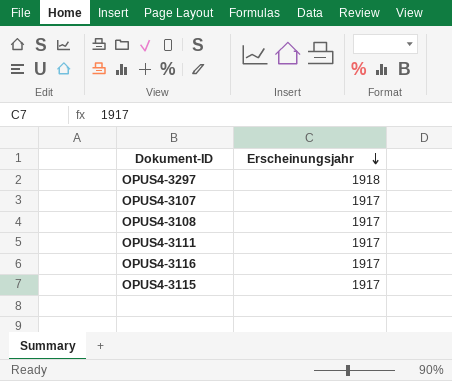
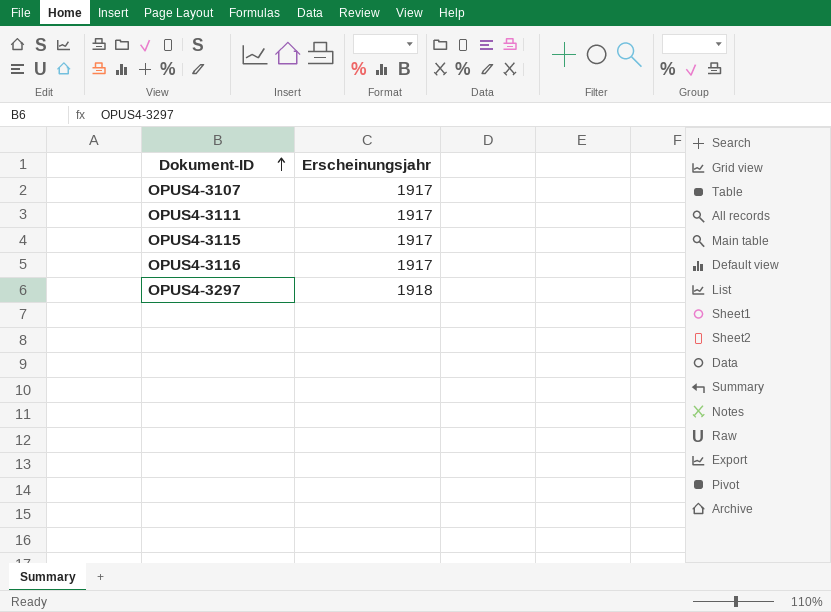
row order: Erscheinungsjahr descending -> Dokument-ID ascending
row OPUS4-3108: 1917 -> none

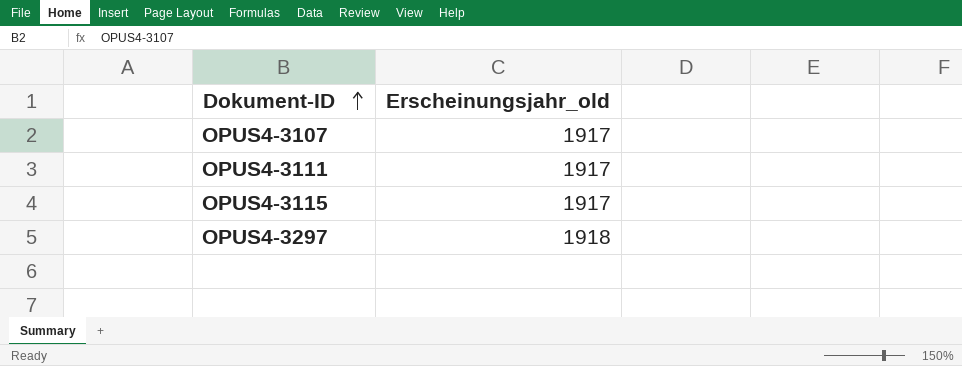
column name: Erscheinungsjahr -> Erscheinungsjahr_old
row OPUS4-3116: 1917 -> none

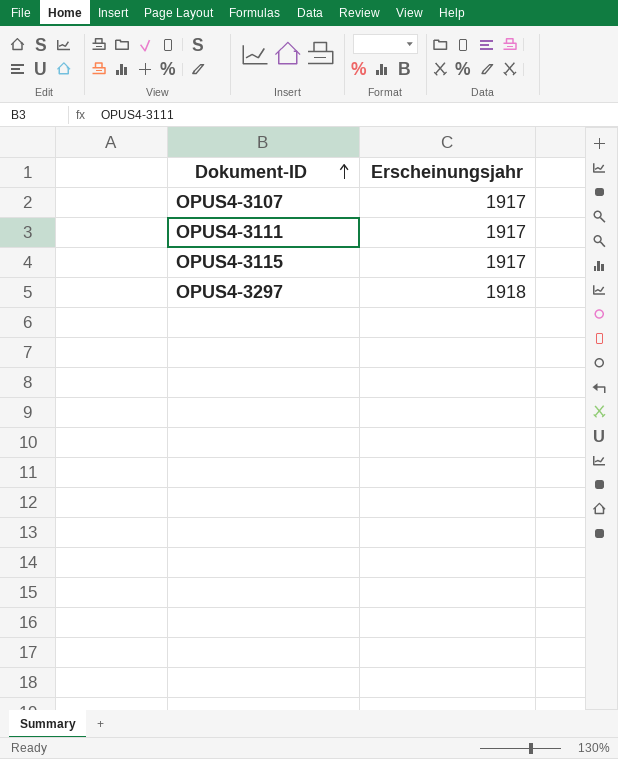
column name: Erscheinungsjahr_old -> Erscheinungsjahr

